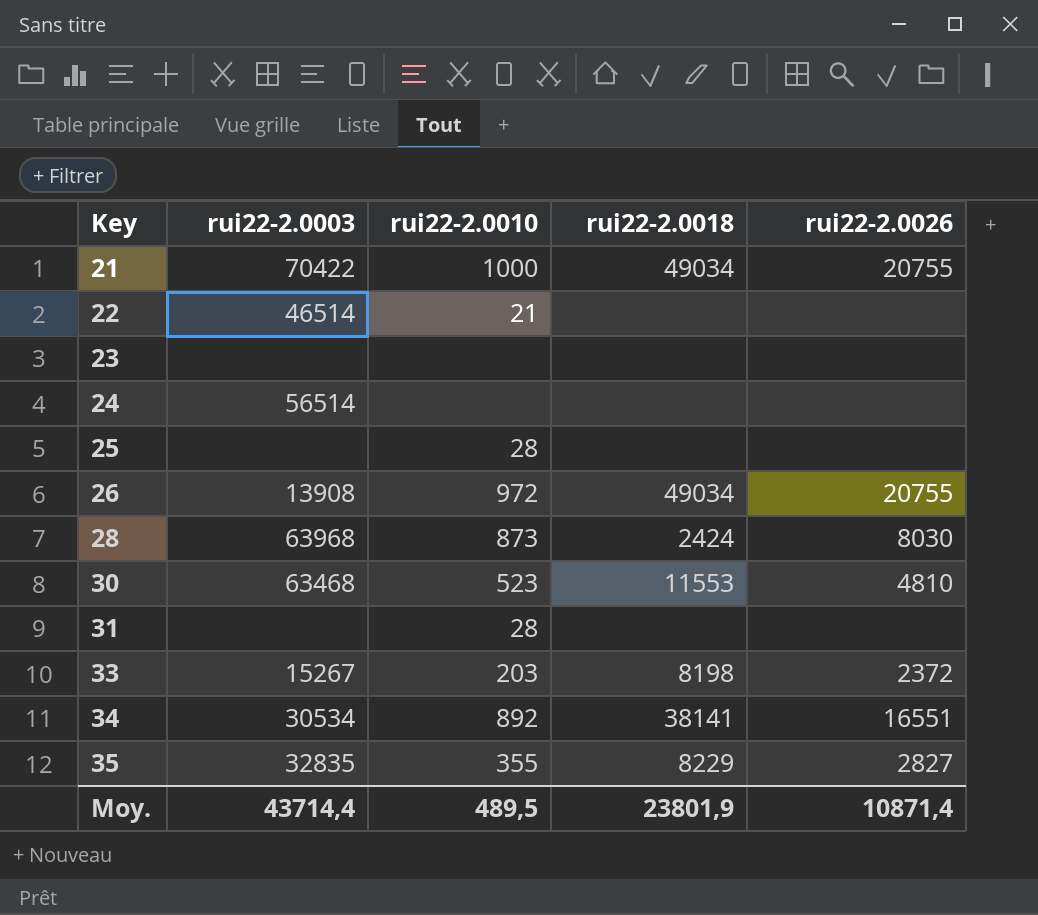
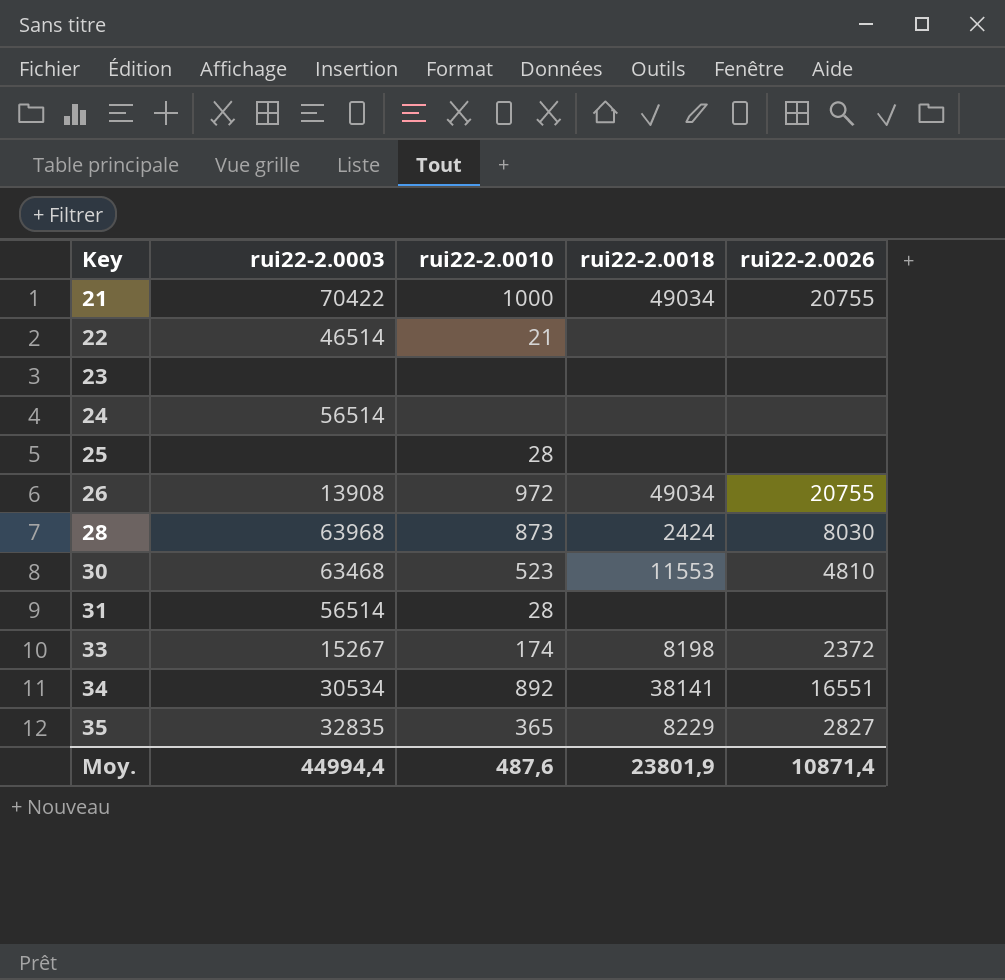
31 | rui22-2.0003: none -> 56514
33 | rui22-2.0010: 203 -> 174
35 | rui22-2.0010: 355 -> 365
Moy. | rui22-2.0003: 43714,4 -> 44994,4
Moy. | rui22-2.0010: 489,5 -> 487,6

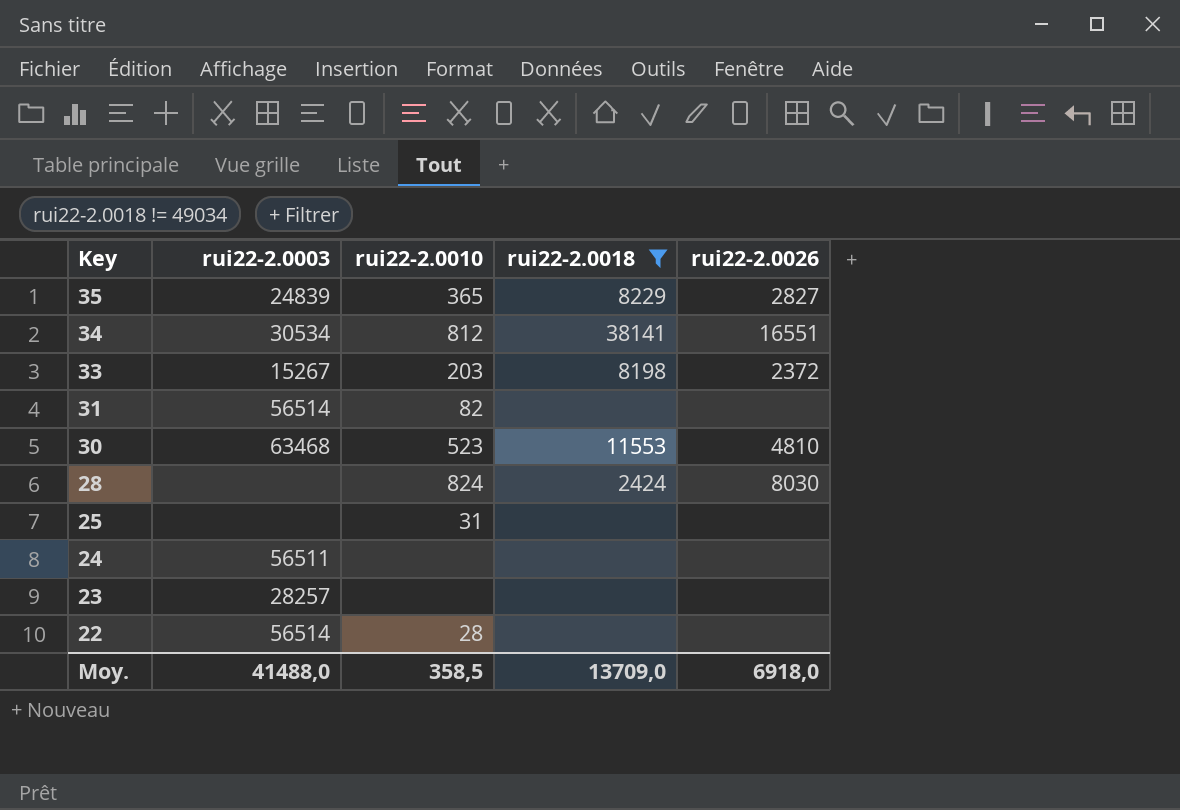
filter: none -> rui22-2.0018 != 49034
row order: Key ascending -> Key descending
35 | rui22-2.0003: 32835 -> 24839
34 | rui22-2.0010: 892 -> 812
33 | rui22-2.0010: 174 -> 203
31 | rui22-2.0010: 28 -> 82
28 | rui22-2.0003: 63968 -> none
28 | rui22-2.0010: 873 -> 824
25 | rui22-2.0010: 28 -> 31
24 | rui22-2.0003: 56514 -> 56511
23 | rui22-2.0003: none -> 28257
22 | rui22-2.0003: 46514 -> 56514
22 | rui22-2.0010: 21 -> 28
Moy. | rui22-2.0003: 44994,4 -> 41488,0
Moy. | rui22-2.0010: 487,6 -> 358,5
Moy. | rui22-2.0018: 23801,9 -> 13709,0
Moy. | rui22-2.0026: 10871,4 -> 6918,0

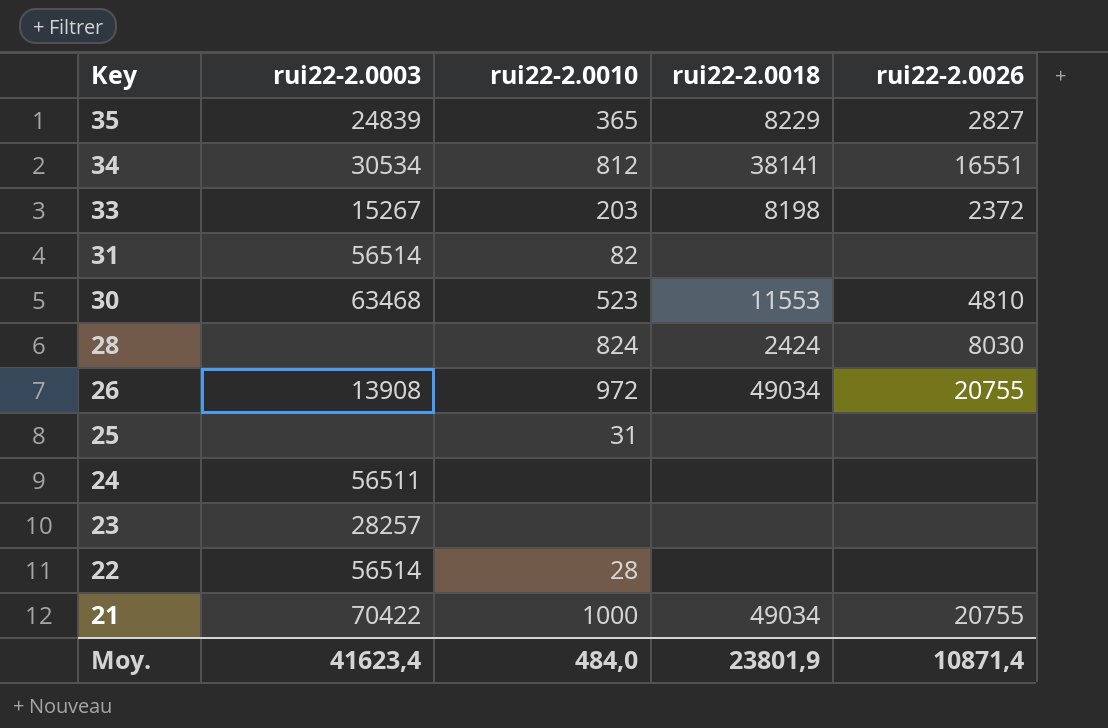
filter: rui22-2.0018 != 49034 -> none
Moy. | rui22-2.0003: 41488,0 -> 41623,4
Moy. | rui22-2.0010: 358,5 -> 484,0
Moy. | rui22-2.0018: 13709,0 -> 23801,9
Moy. | rui22-2.0026: 6918,0 -> 10871,4

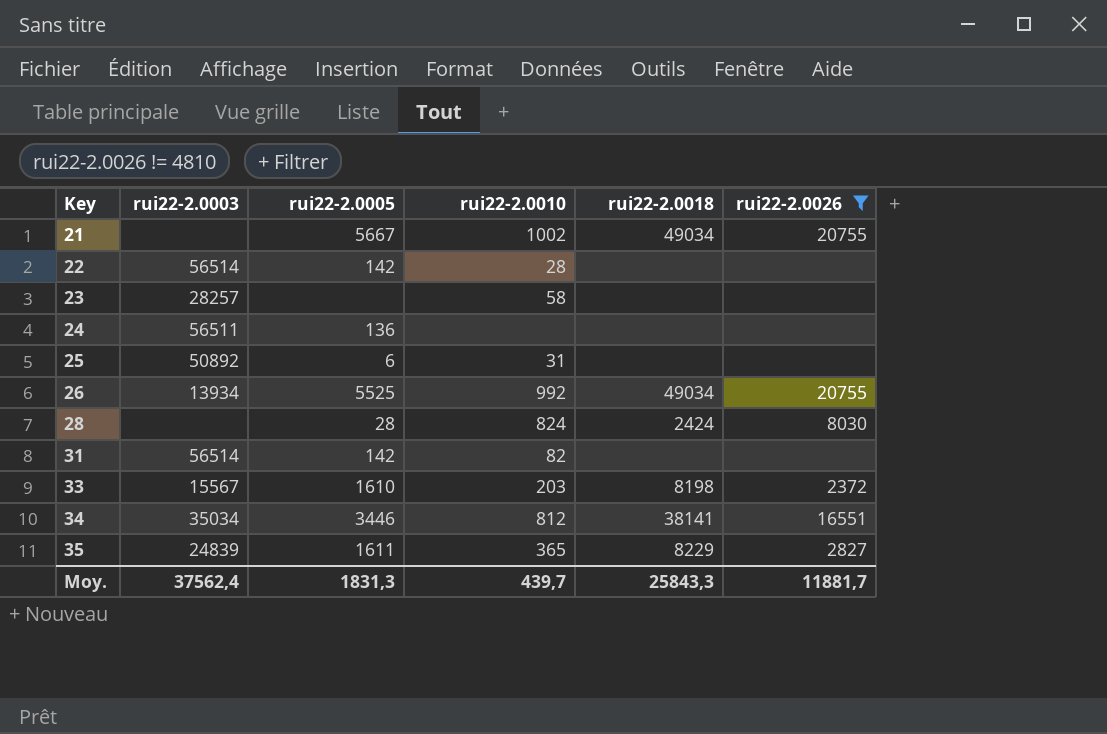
filter: none -> rui22-2.0026 != 4810
row order: Key descending -> Key ascending
column rui22-2.0005 | position: none -> 3
21 | rui22-2.0003: 70422 -> none
21 | rui22-2.0010: 1000 -> 1002
23 | rui22-2.0010: none -> 58
25 | rui22-2.0003: none -> 50892
26 | rui22-2.0003: 13908 -> 13934
26 | rui22-2.0010: 972 -> 992
33 | rui22-2.0003: 15267 -> 15567
34 | rui22-2.0003: 30534 -> 35034
Moy. | rui22-2.0003: 41623,4 -> 37562,4
Moy. | rui22-2.0010: 484,0 -> 439,7
Moy. | rui22-2.0018: 23801,9 -> 25843,3
Moy. | rui22-2.0026: 10871,4 -> 11881,7

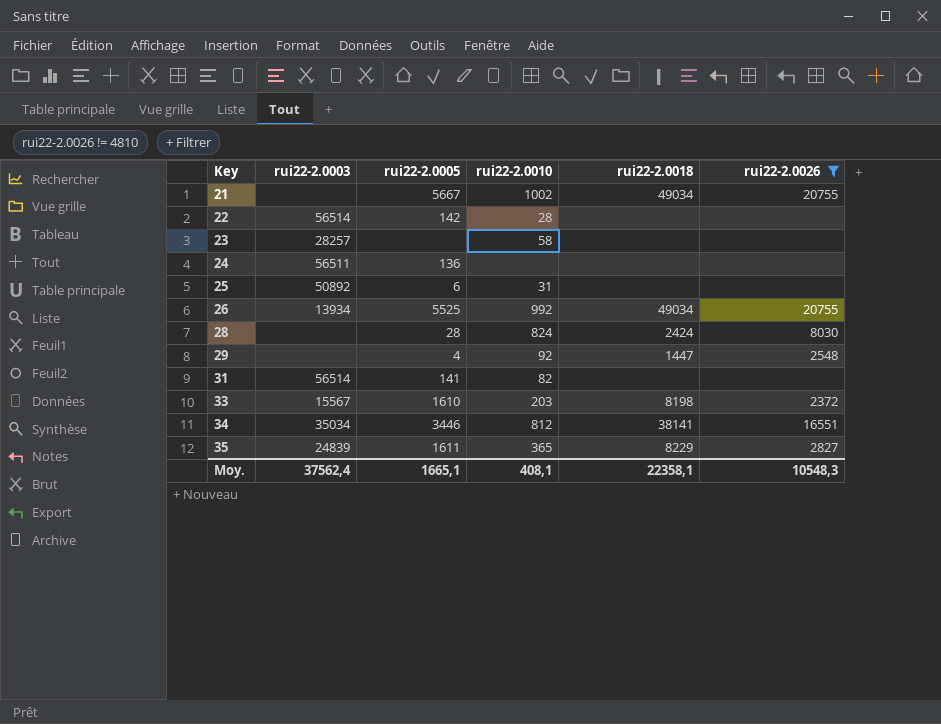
row 29: none -> none | 4 | 92 | 1447 | 2548
31 | rui22-2.0005: 142 -> 141
Moy. | rui22-2.0005: 1831,3 -> 1665,1
Moy. | rui22-2.0010: 439,7 -> 408,1
Moy. | rui22-2.0018: 25843,3 -> 22358,1
Moy. | rui22-2.0026: 11881,7 -> 10548,3

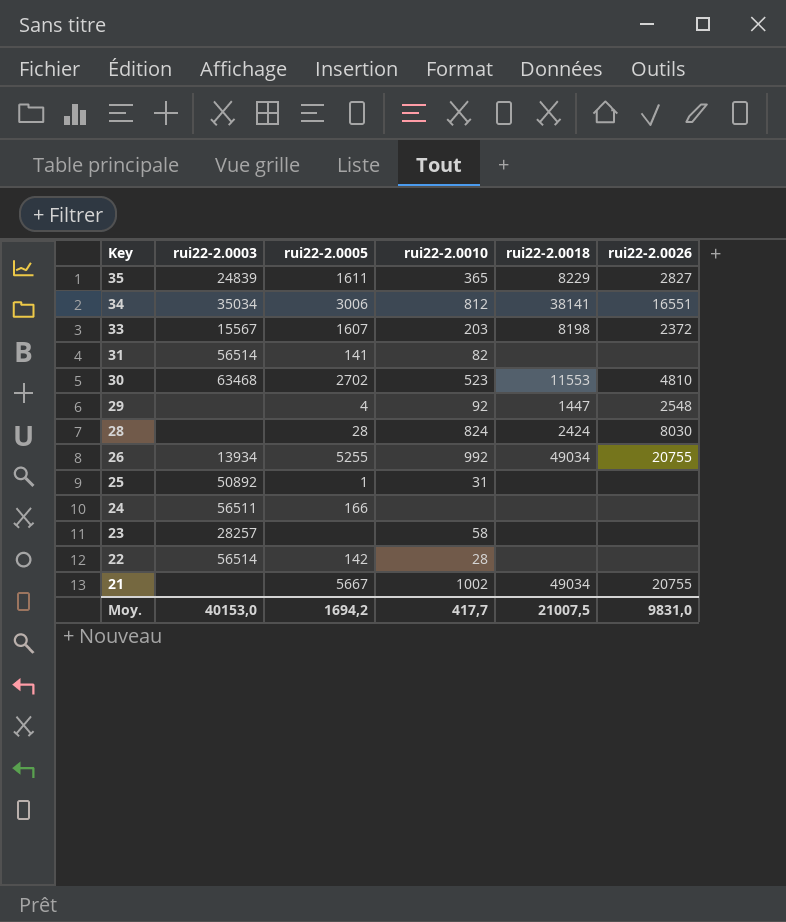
filter: rui22-2.0026 != 4810 -> none
row order: Key ascending -> Key descending
34 | rui22-2.0005: 3446 -> 3006
33 | rui22-2.0005: 1610 -> 1607
26 | rui22-2.0005: 5525 -> 5255
25 | rui22-2.0005: 6 -> 1
24 | rui22-2.0005: 136 -> 166
Moy. | rui22-2.0003: 37562,4 -> 40153,0
Moy. | rui22-2.0005: 1665,1 -> 1694,2
Moy. | rui22-2.0010: 408,1 -> 417,7
Moy. | rui22-2.0018: 22358,1 -> 21007,5
Moy. | rui22-2.0026: 10548,3 -> 9831,0

